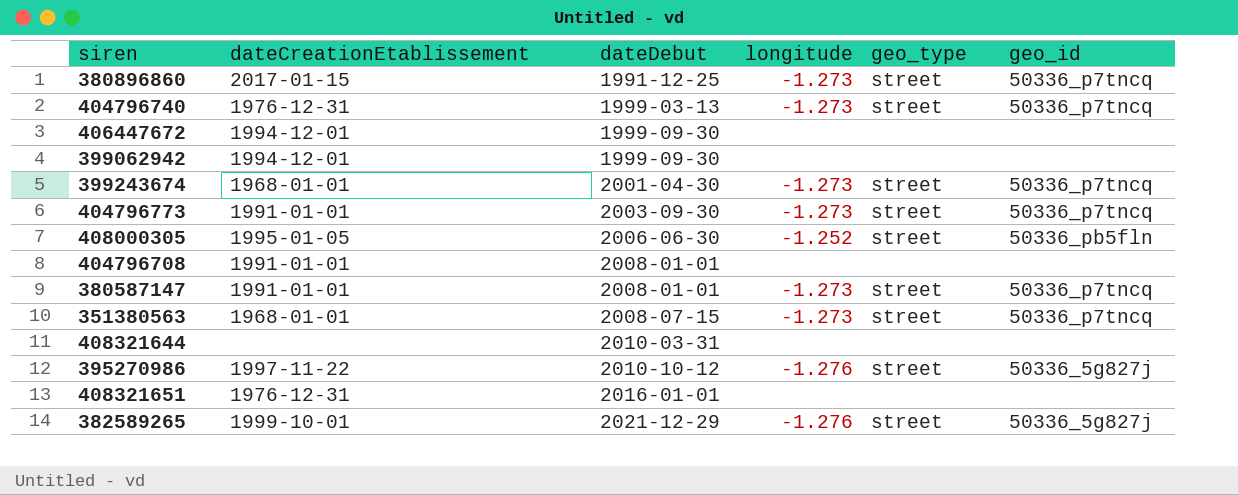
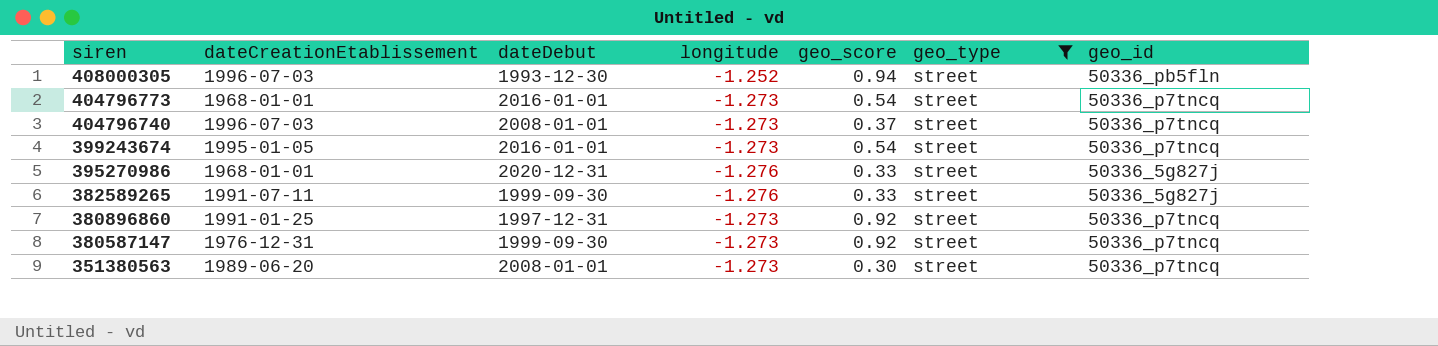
filter: none -> geo_type = street
row order: dateDebut ascending -> siren descending
column geo_score | position: none -> 5
408000305 | dateCreationEtablissement: 1995-01-05 -> 1996-07-03
408000305 | dateDebut: 2006-06-30 -> 1993-12-30
404796773 | dateCreationEtablissement: 1991-01-01 -> 1968-01-01
404796773 | dateDebut: 2003-09-30 -> 2016-01-01
404796740 | dateCreationEtablissement: 1976-12-31 -> 1996-07-03
404796740 | dateDebut: 1999-03-13 -> 2008-01-01
399243674 | dateCreationEtablissement: 1968-01-01 -> 1995-01-05
399243674 | dateDebut: 2001-04-30 -> 2016-01-01
395270986 | dateCreationEtablissement: 1997-11-22 -> 1968-01-01
395270986 | dateDebut: 2010-10-12 -> 2020-12-31
382589265 | dateCreationEtablissement: 1999-10-01 -> 1991-07-11
382589265 | dateDebut: 2021-12-29 -> 1999-09-30
380896860 | dateCreationEtablissement: 2017-01-15 -> 1991-01-25
380896860 | dateDebut: 1991-12-25 -> 1997-12-31
380587147 | dateCreationEtablissement: 1991-01-01 -> 1976-12-31
380587147 | dateDebut: 2008-01-01 -> 1999-09-30
351380563 | dateCreationEtablissement: 1968-01-01 -> 1989-06-20
351380563 | dateDebut: 2008-07-15 -> 2008-01-01

